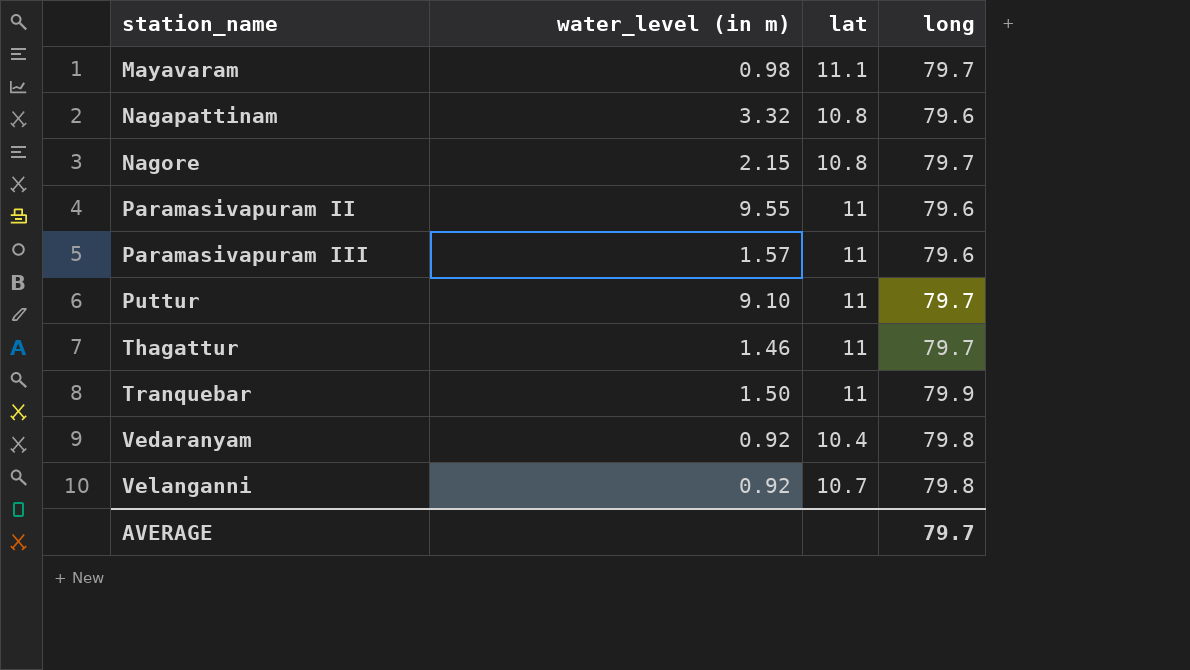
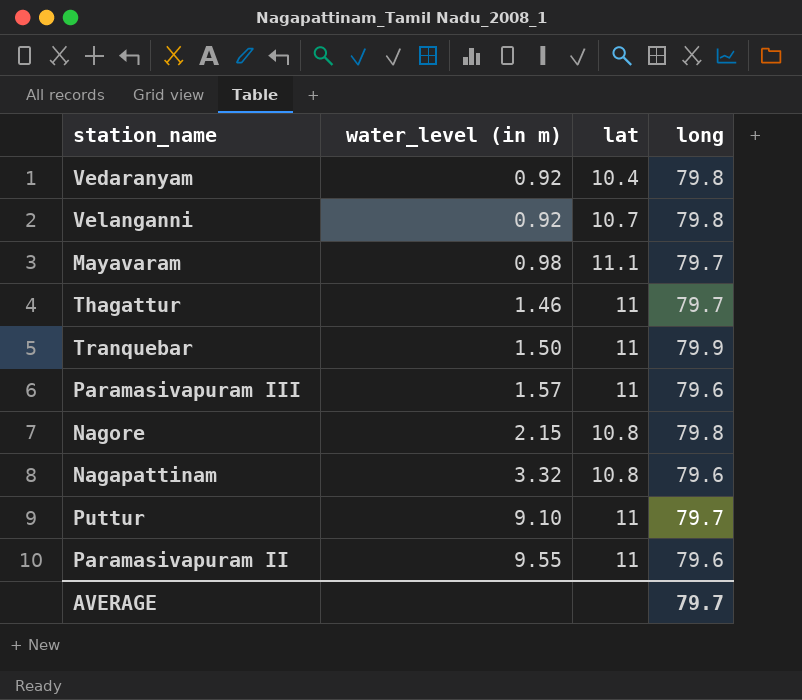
row order: station_name ascending -> water_level (in m) ascending
Nagore | long: 79.7 -> 79.8

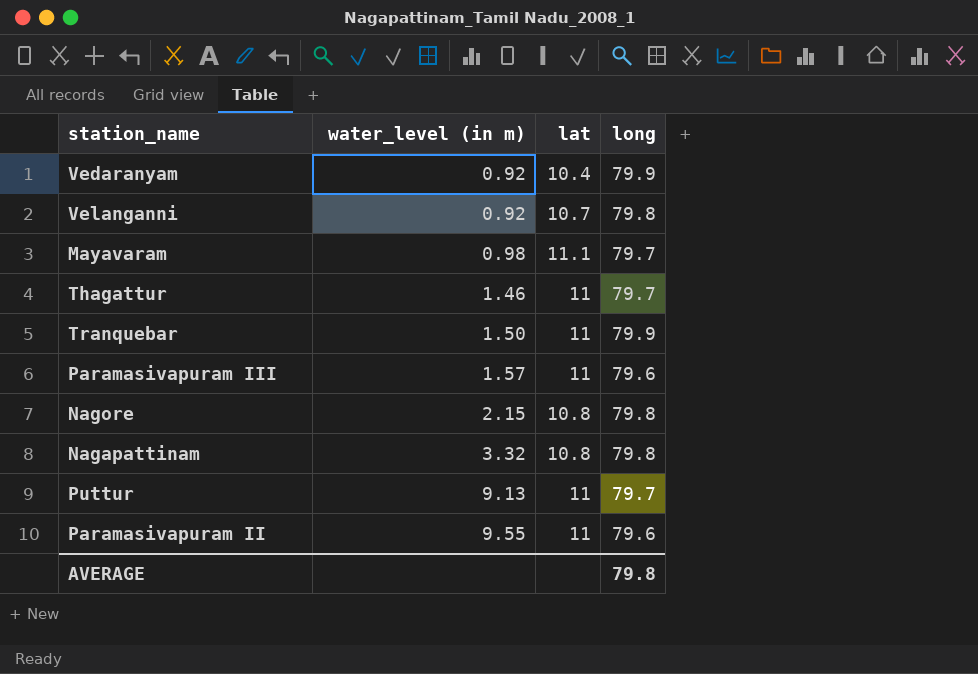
Vedaranyam | long: 79.8 -> 79.9
Nagapattinam | long: 79.6 -> 79.8
Puttur | water_level (in m): 9.10 -> 9.13
AVERAGE | long: 79.7 -> 79.8

